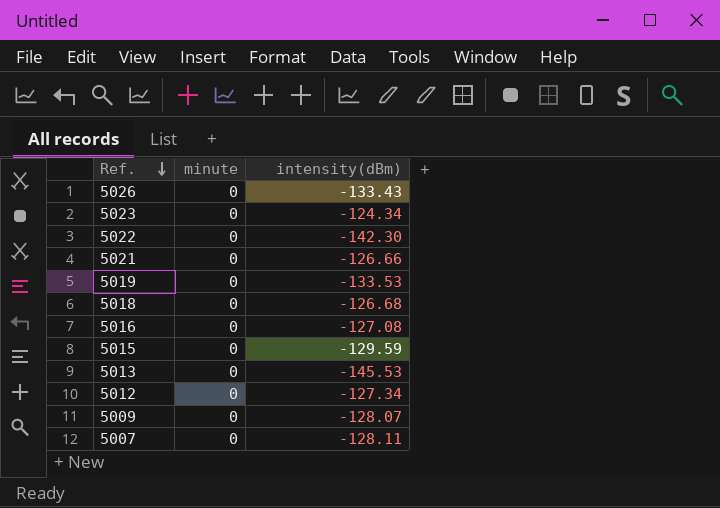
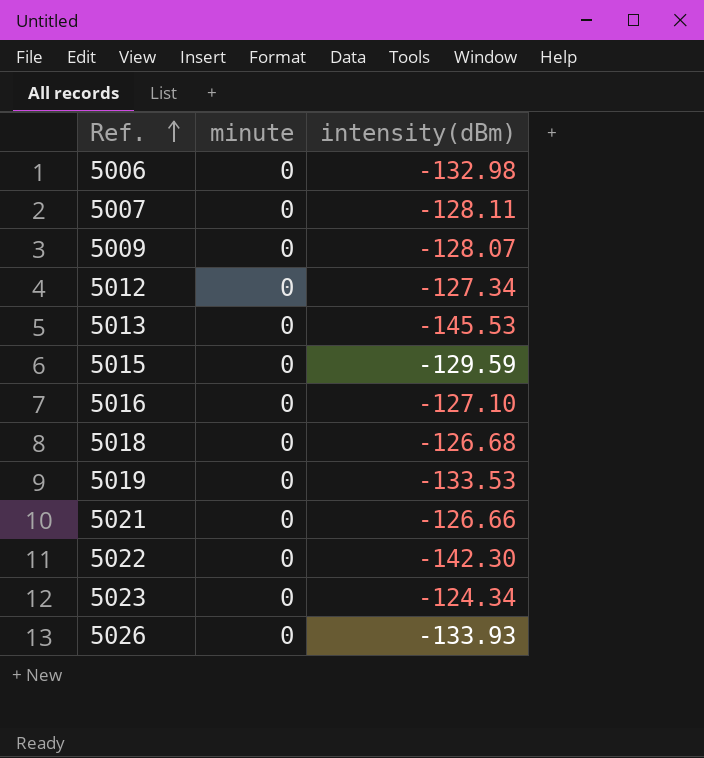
row order: Ref. descending -> Ref. ascending
row 5006: none -> 0 | -132.98
5016 | intensity(dBm): -127.08 -> -127.10
5026 | intensity(dBm): -133.43 -> -133.93

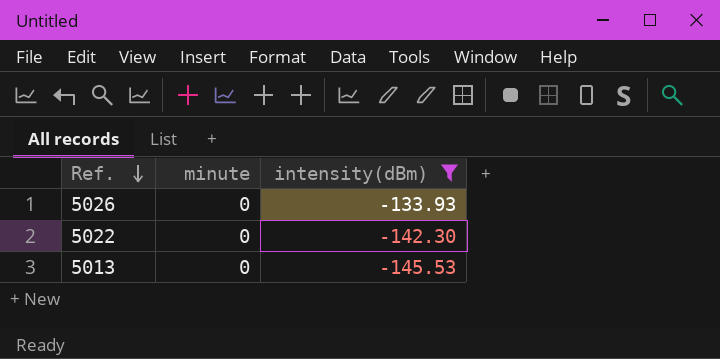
filter: none -> intensity(dBm) <= -133.93
row order: Ref. ascending -> Ref. descending

